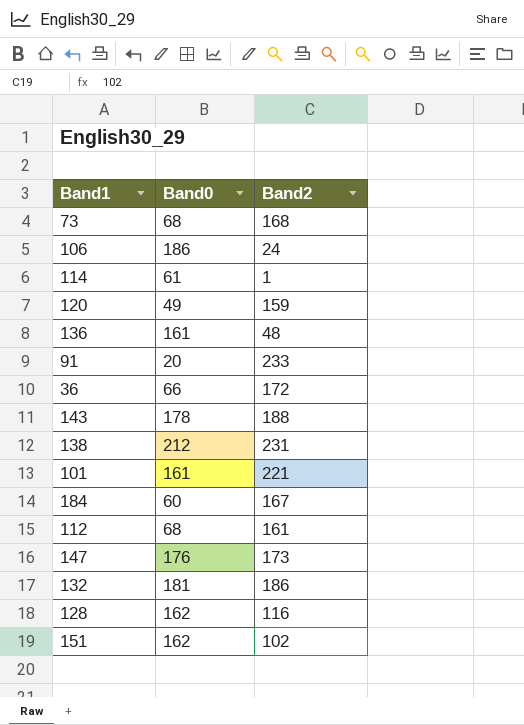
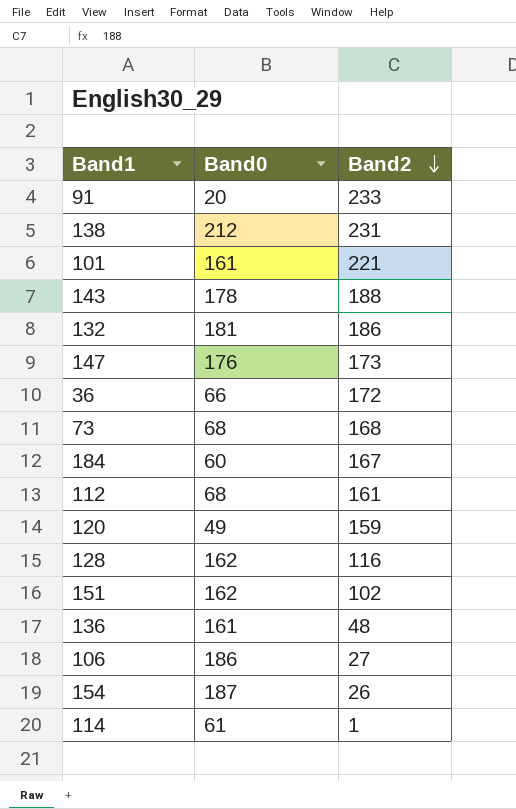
row order: none -> Band2 descending
106 | Band2: 24 -> 27
row 154: none -> 187 | 26

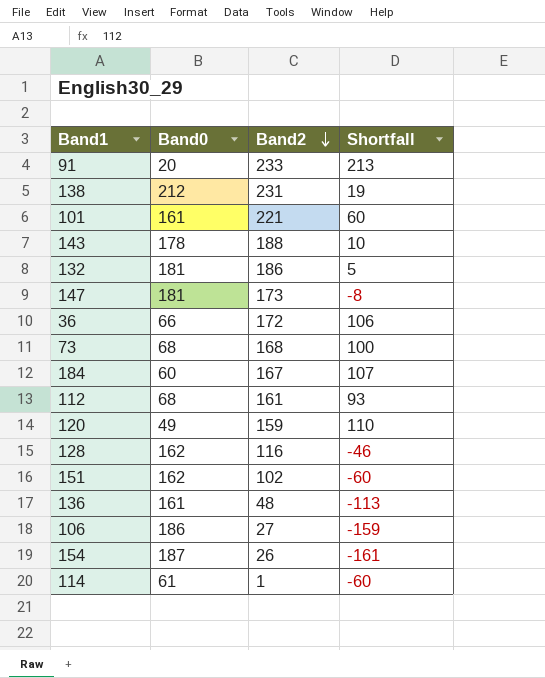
column Shortfall | formula: none -> [Band2] - [Band0]
147 | Band0: 176 -> 181

